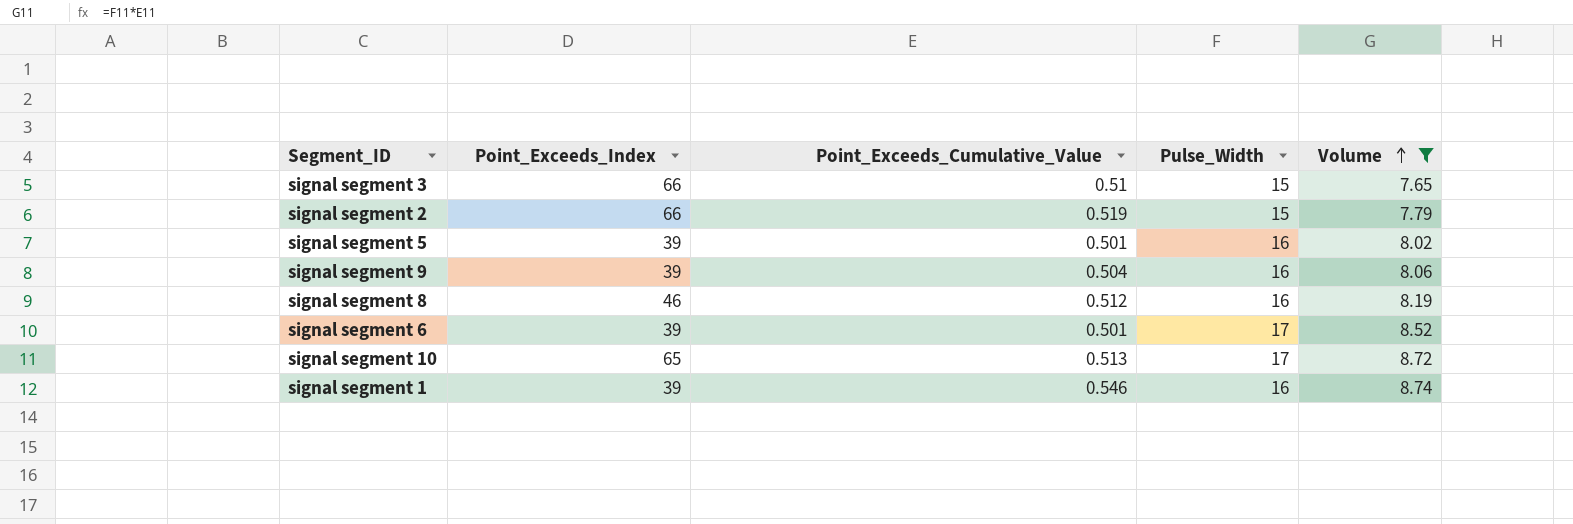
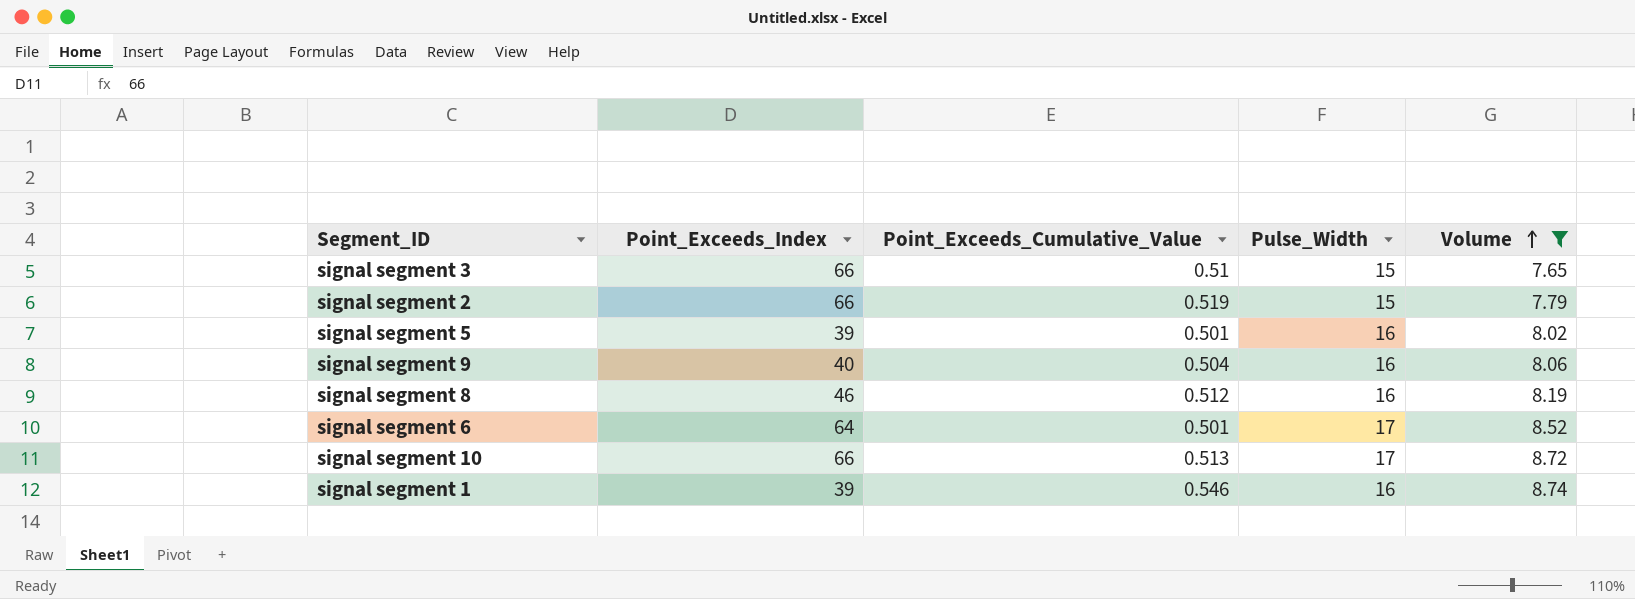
signal segment 9 | Point_Exceeds_Index: 39 -> 40
signal segment 6 | Point_Exceeds_Index: 39 -> 64
signal segment 10 | Point_Exceeds_Index: 65 -> 66

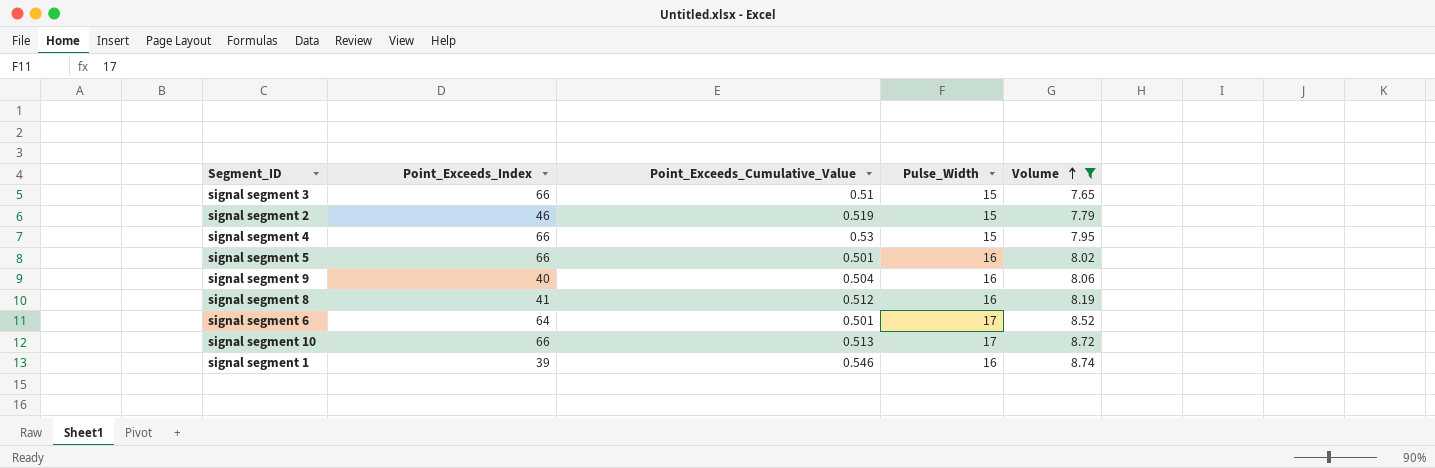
signal segment 2 | Point_Exceeds_Index: 66 -> 46
row signal segment 4: none -> 66 | 0.53 | 15 | 7.95
signal segment 5 | Point_Exceeds_Index: 39 -> 66
signal segment 8 | Point_Exceeds_Index: 46 -> 41

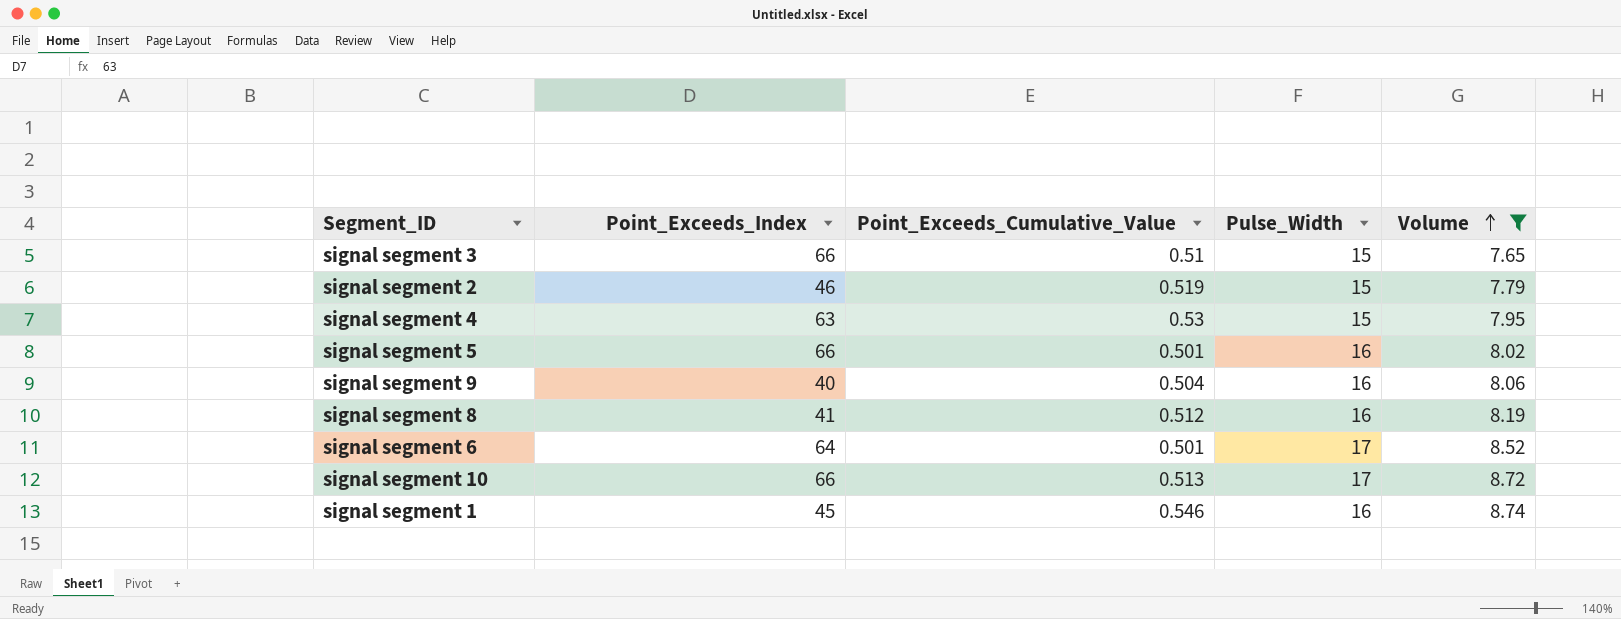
signal segment 4 | Point_Exceeds_Index: 66 -> 63
signal segment 1 | Point_Exceeds_Index: 39 -> 45

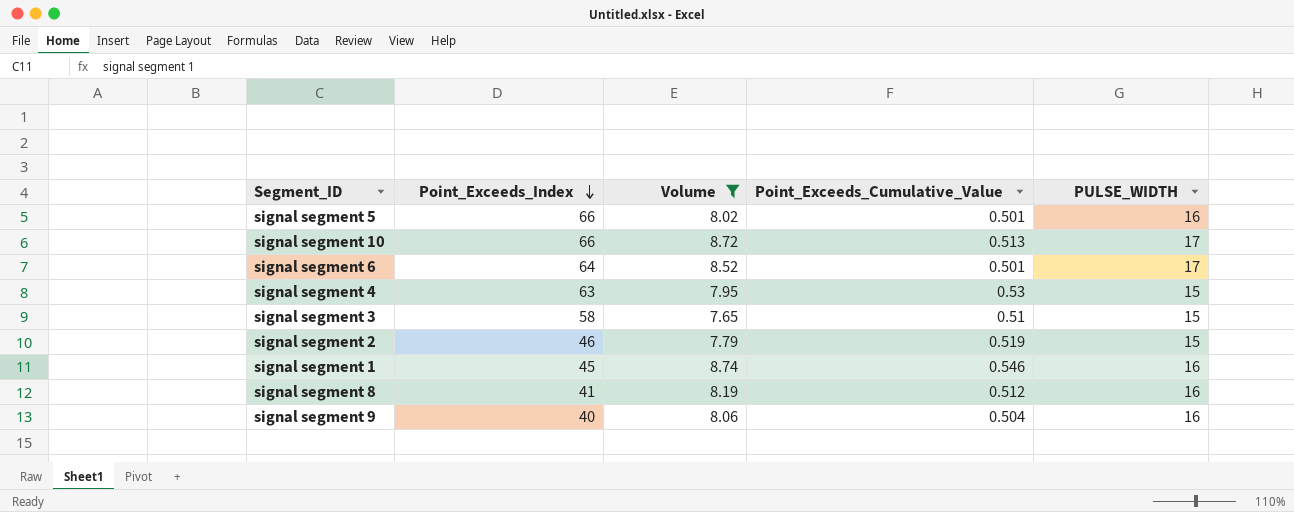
row order: Volume ascending -> Point_Exceeds_Index descending
column Volume | position: 5 -> 3
column name: Pulse_Width -> PULSE_WIDTH
signal segment 3 | Point_Exceeds_Index: 66 -> 58

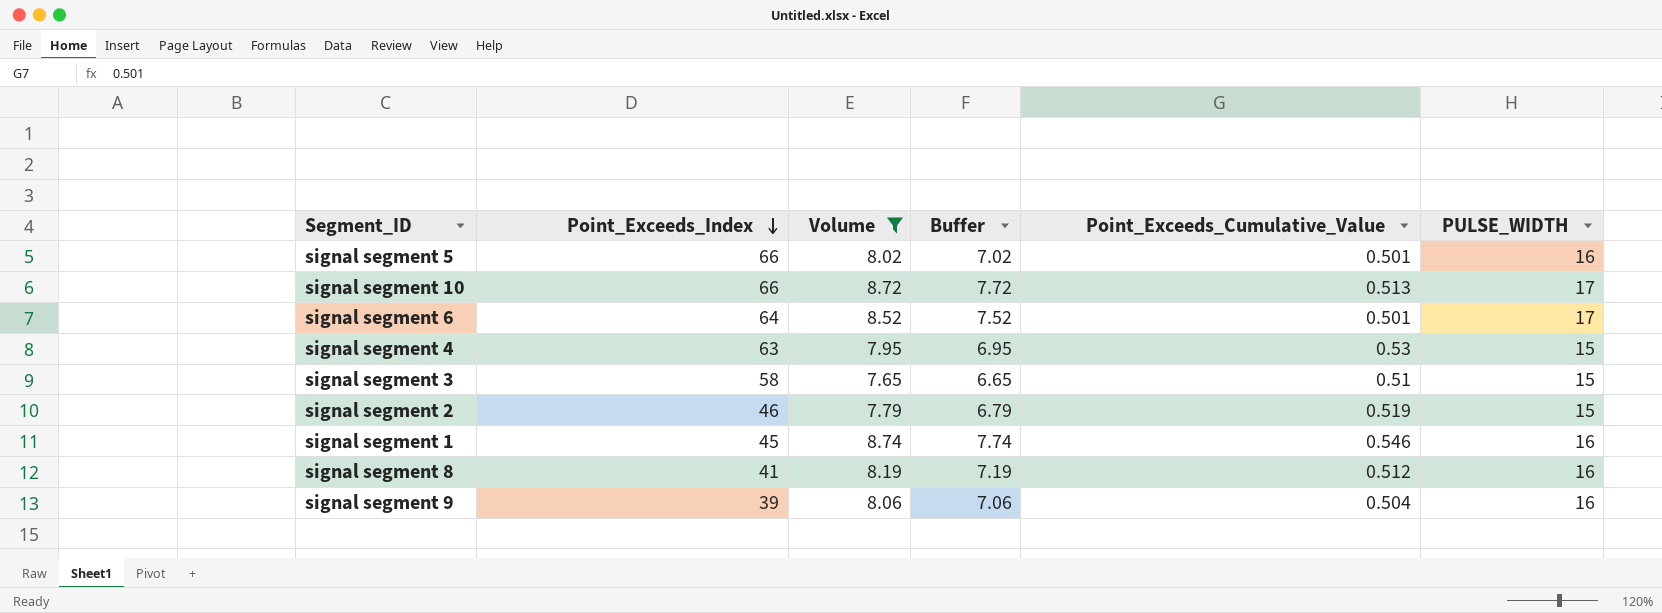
column Buffer | formula: none -> [Volume] - 1
signal segment 9 | Point_Exceeds_Index: 40 -> 39

